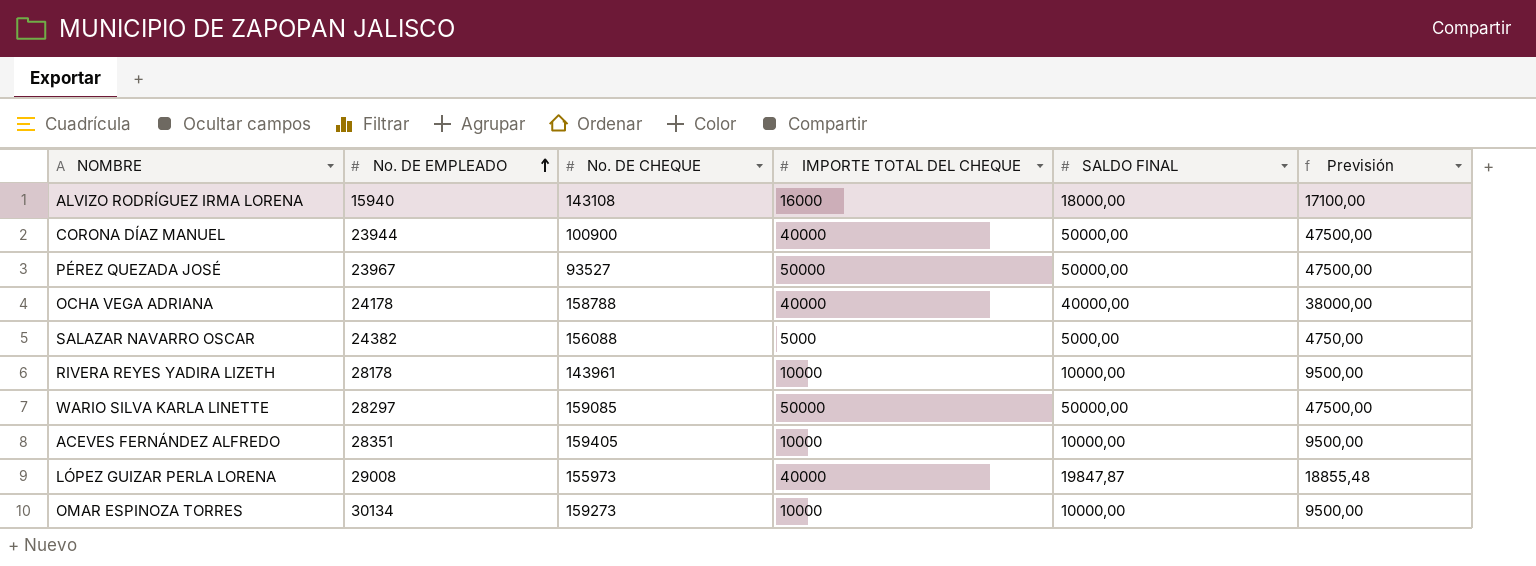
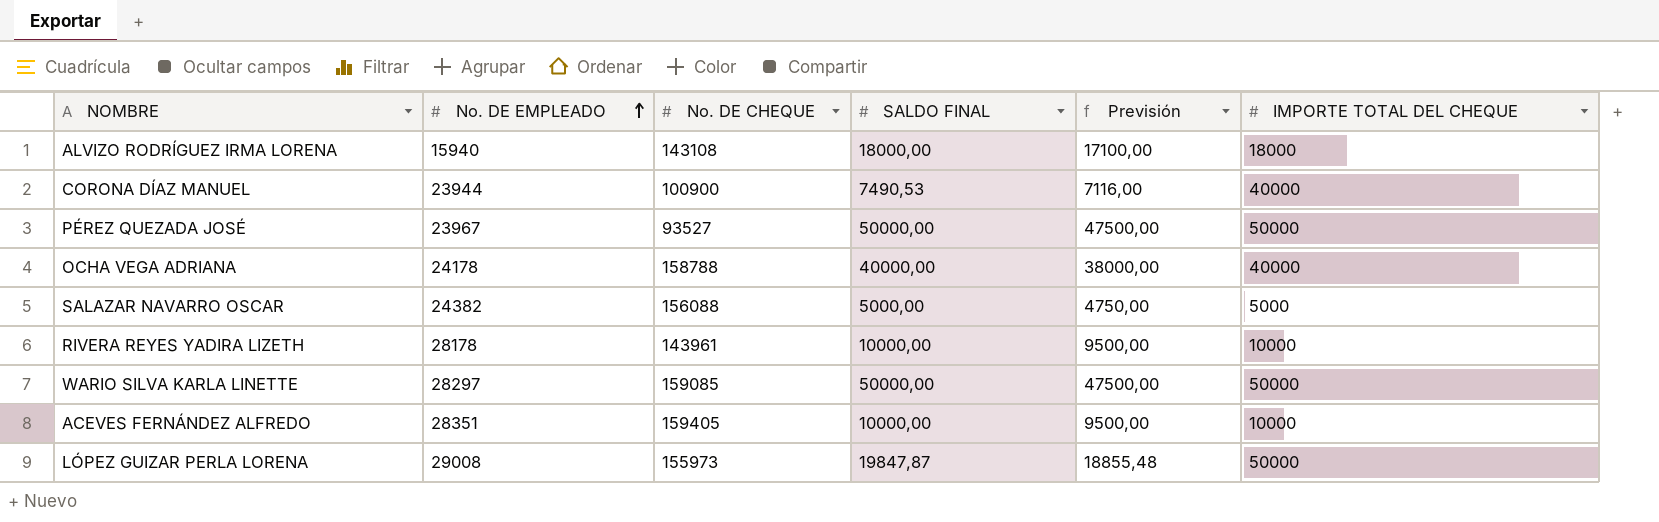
column IMPORTE TOTAL DEL CHEQUE | position: 4 -> 6
row OMAR ESPINOZA TORRES: 30134 | 159273 | 10000 | 10000,00 | 9500,00 -> none
ALVIZO RODRÍGUEZ IRMA LORENA | IMPORTE TOTAL DEL CHEQUE: 16000 -> 18000
CORONA DÍAZ MANUEL | SALDO FINAL: 50000,00 -> 7490,53
CORONA DÍAZ MANUEL | Previsión: 47500,00 -> 7116,00
LÓPEZ GUIZAR PERLA LORENA | IMPORTE TOTAL DEL CHEQUE: 40000 -> 50000

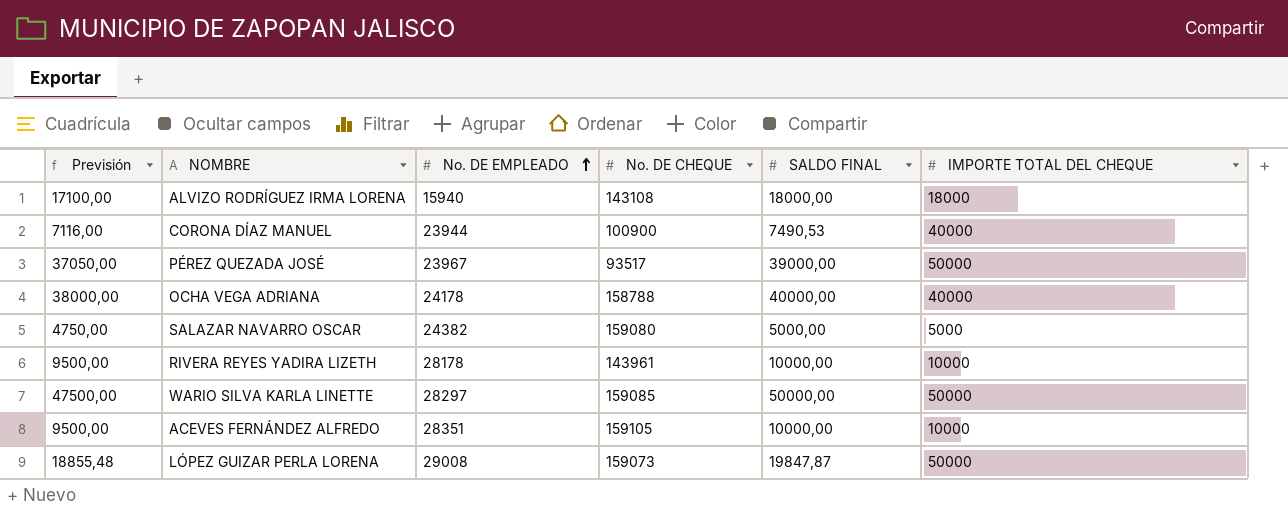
column Previsión | position: 5 -> 1
PÉREZ QUEZADA JOSÉ | Previsión: 47500,00 -> 37050,00
PÉREZ QUEZADA JOSÉ | No. DE CHEQUE: 93527 -> 93517
PÉREZ QUEZADA JOSÉ | SALDO FINAL: 50000,00 -> 39000,00
SALAZAR NAVARRO OSCAR | No. DE CHEQUE: 156088 -> 159080
ACEVES FERNÁNDEZ ALFREDO | No. DE CHEQUE: 159405 -> 159105
LÓPEZ GUIZAR PERLA LORENA | No. DE CHEQUE: 155973 -> 159073

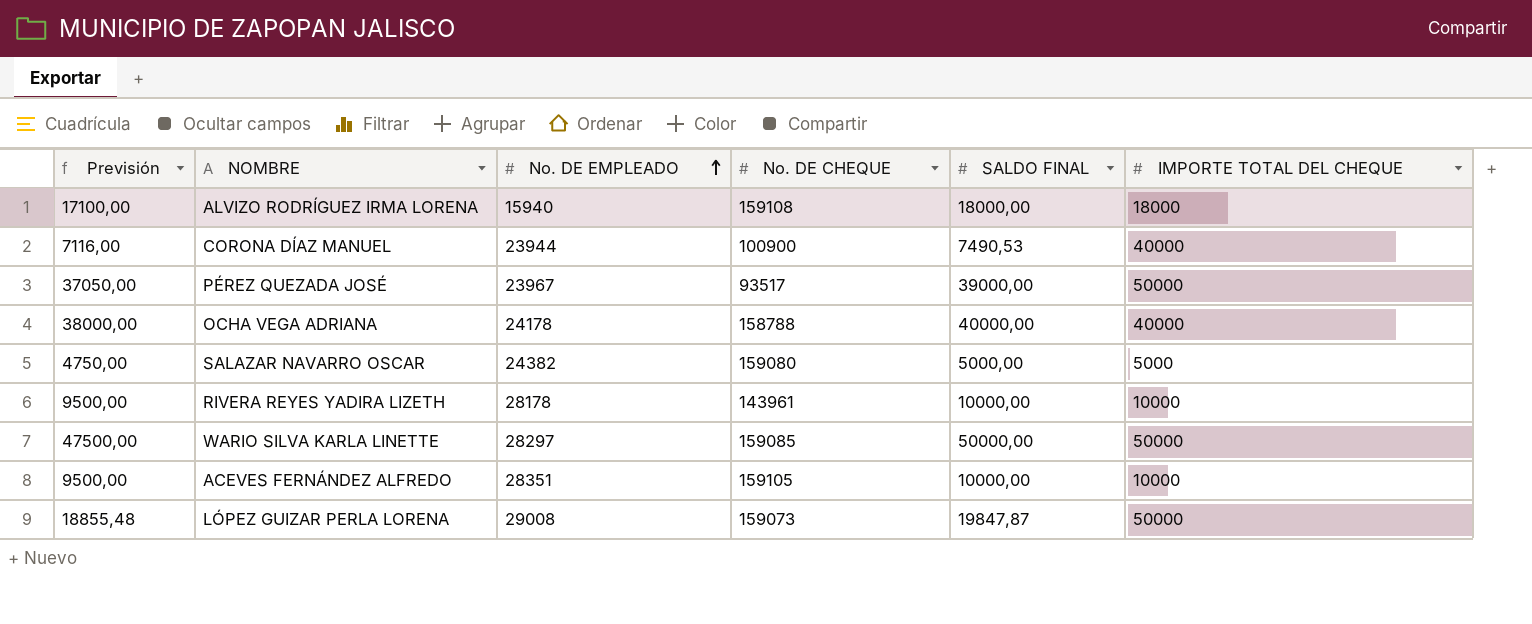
ALVIZO RODRÍGUEZ IRMA LORENA | No. DE CHEQUE: 143108 -> 159108

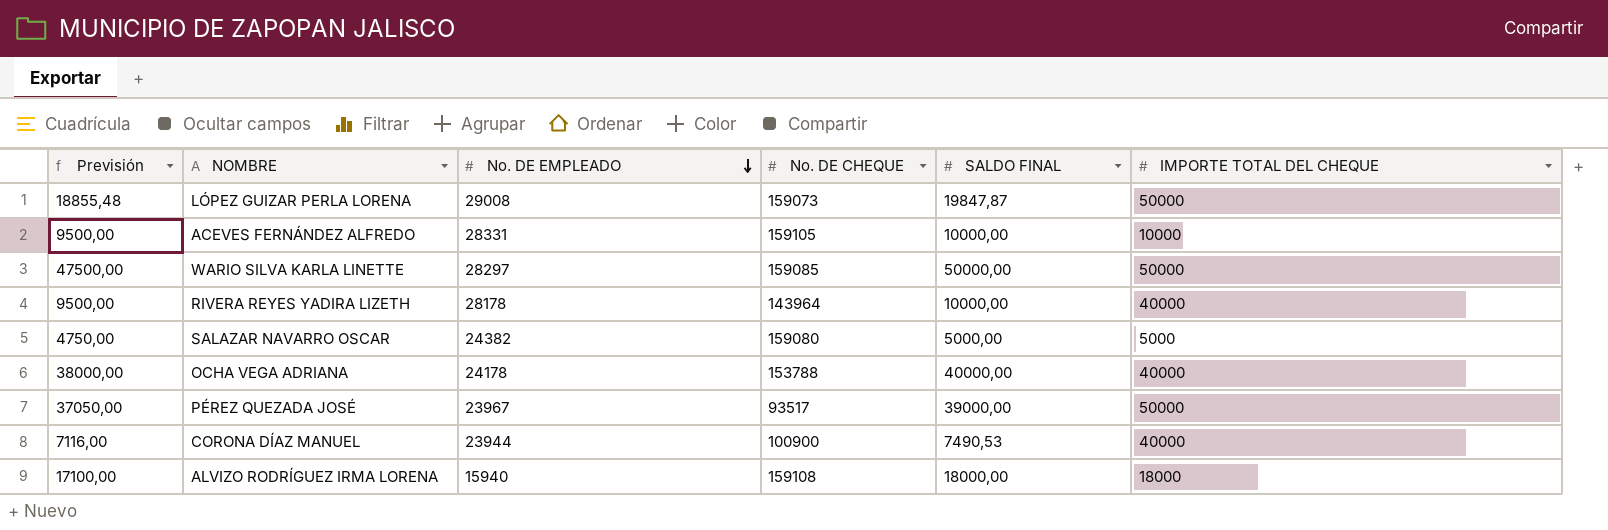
row order: No. DE EMPLEADO ascending -> No. DE EMPLEADO descending
ACEVES FERNÁNDEZ ALFREDO | No. DE EMPLEADO: 28351 -> 28331
RIVERA REYES YADIRA LIZETH | No. DE CHEQUE: 143961 -> 143964
RIVERA REYES YADIRA LIZETH | IMPORTE TOTAL DEL CHEQUE: 10000 -> 40000
OCHA VEGA ADRIANA | No. DE CHEQUE: 158788 -> 153788

